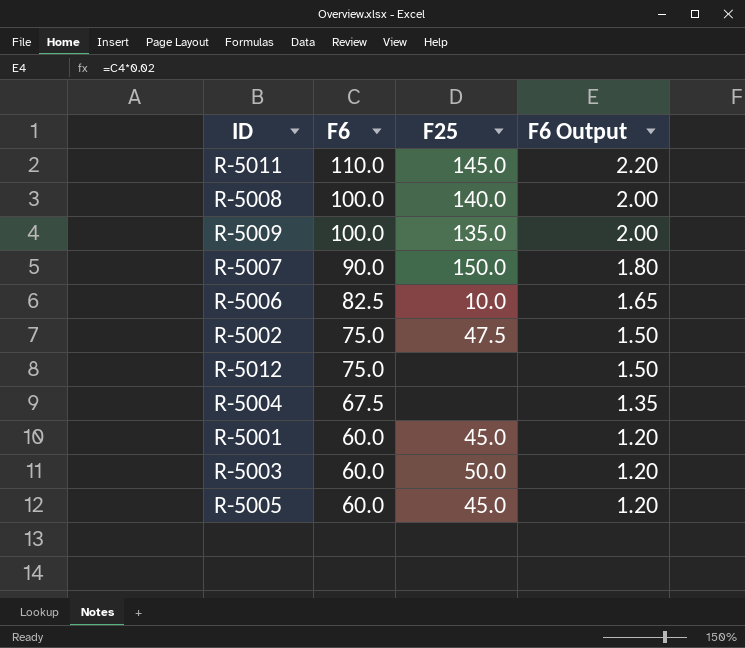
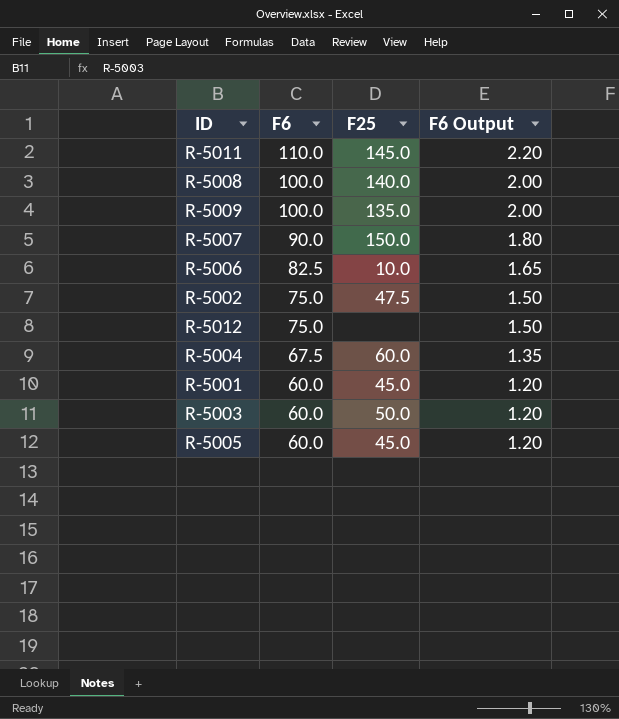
R-5004 | F25: none -> 60.0

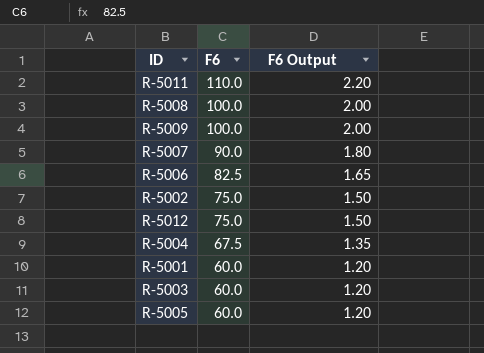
column F25 | position: 3 -> none

